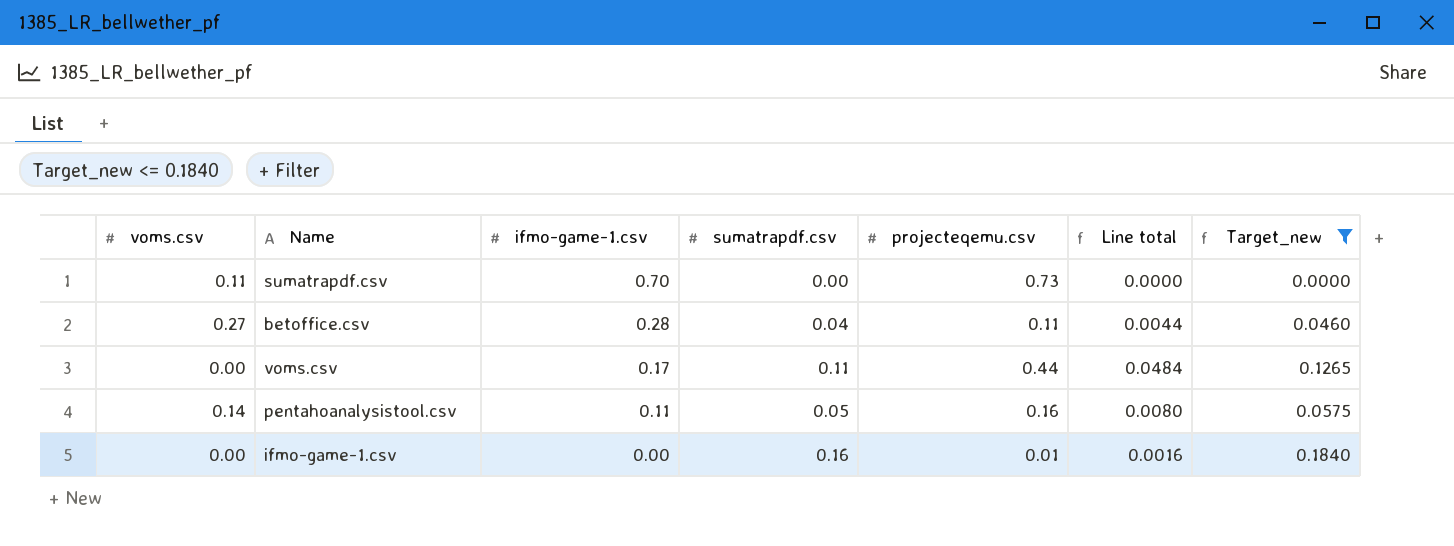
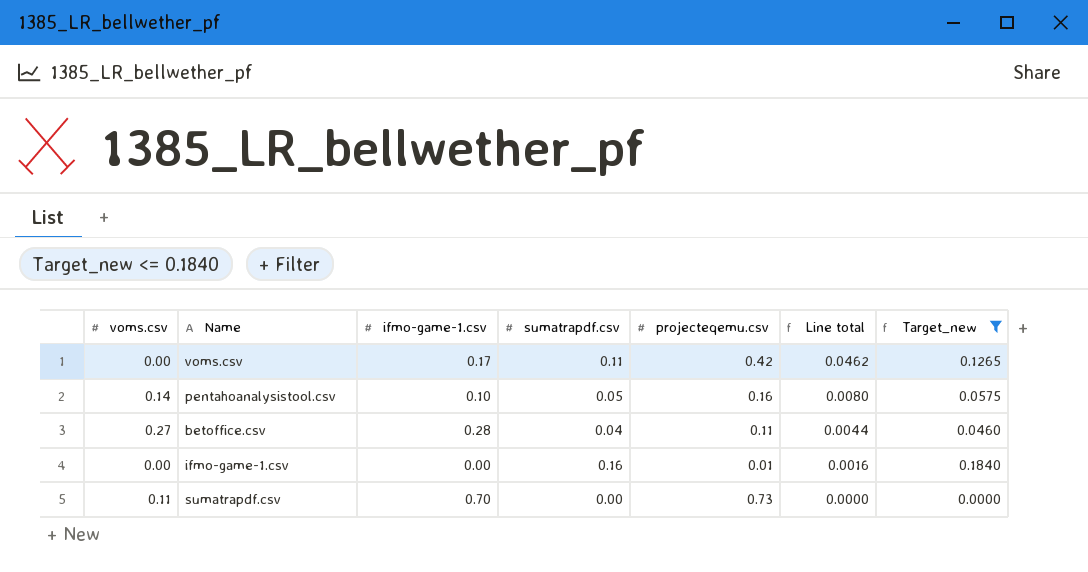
row order: ifmo-game-1.csv descending -> Line total descending
voms.csv | projecteqemu.csv: 0.44 -> 0.42
voms.csv | Line total: 0.0484 -> 0.0462
pentahoanalysistool.csv | ifmo-game-1.csv: 0.11 -> 0.10

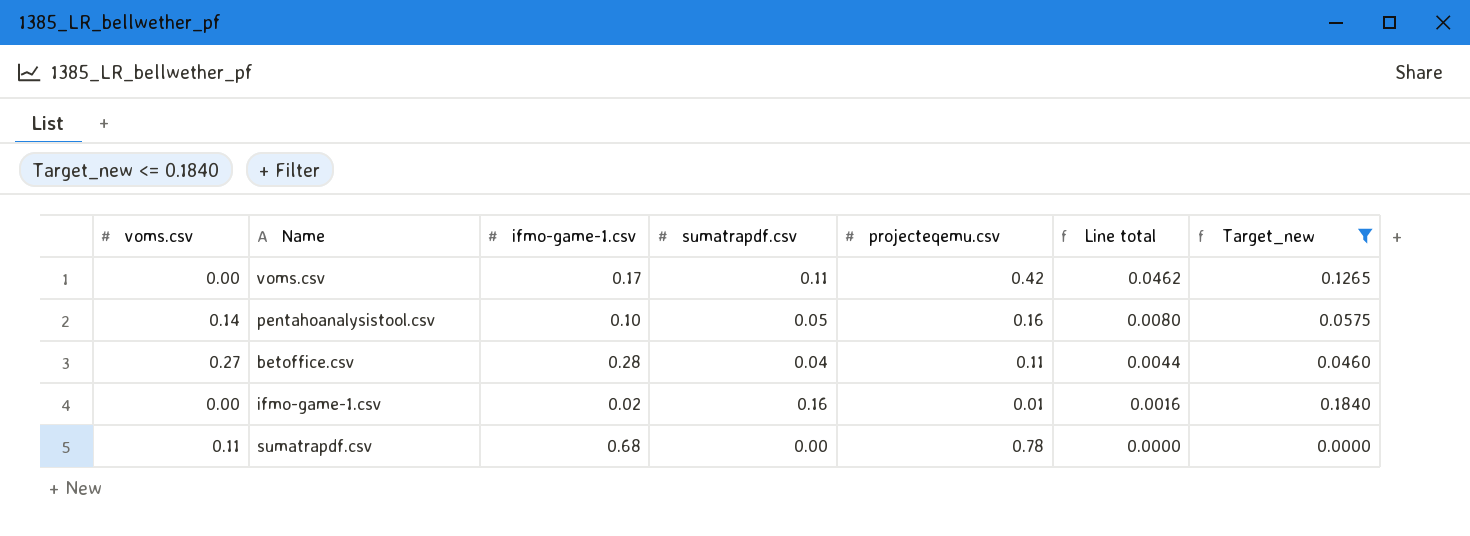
ifmo-game-1.csv | ifmo-game-1.csv: 0.00 -> 0.02
sumatrapdf.csv | ifmo-game-1.csv: 0.70 -> 0.68
sumatrapdf.csv | projecteqemu.csv: 0.73 -> 0.78

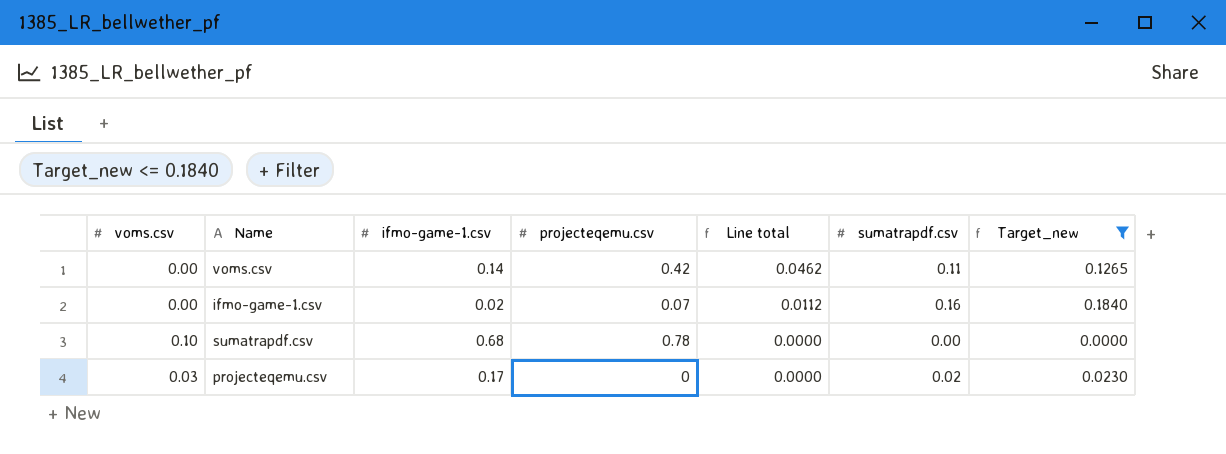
column sumatrapdf.csv | position: 4 -> 6
row pentahoanalysistool.csv: 0.14 | 0.10 | 0.05 | 0.16 | 0.0080 | 0.0575 -> none
row betoffice.csv: 0.27 | 0.28 | 0.04 | 0.11 | 0.0044 | 0.0460 -> none
voms.csv | ifmo-game-1.csv: 0.17 -> 0.14
ifmo-game-1.csv | projecteqemu.csv: 0.01 -> 0.07
ifmo-game-1.csv | Line total: 0.0016 -> 0.0112
sumatrapdf.csv | voms.csv: 0.11 -> 0.10
row projecteqemu.csv: none -> 0.03 | 0.17 | 0 | 0.0000 | 0.02 | 0.0230

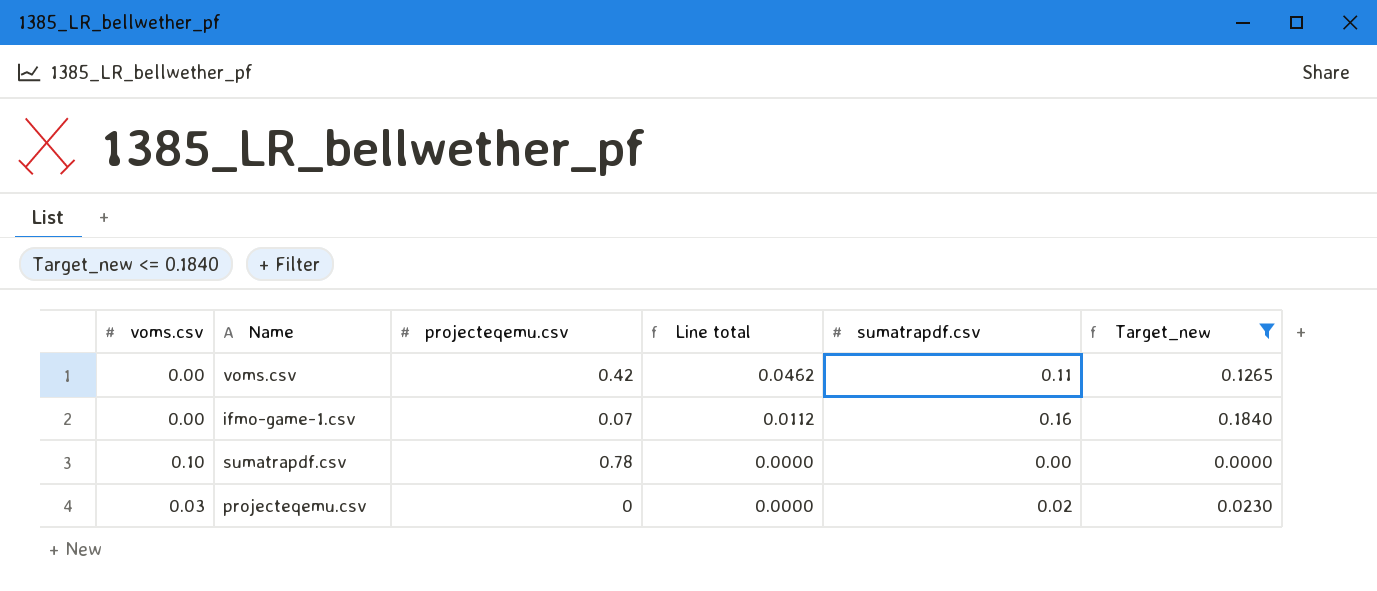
column ifmo-game-1.csv | position: 3 -> none

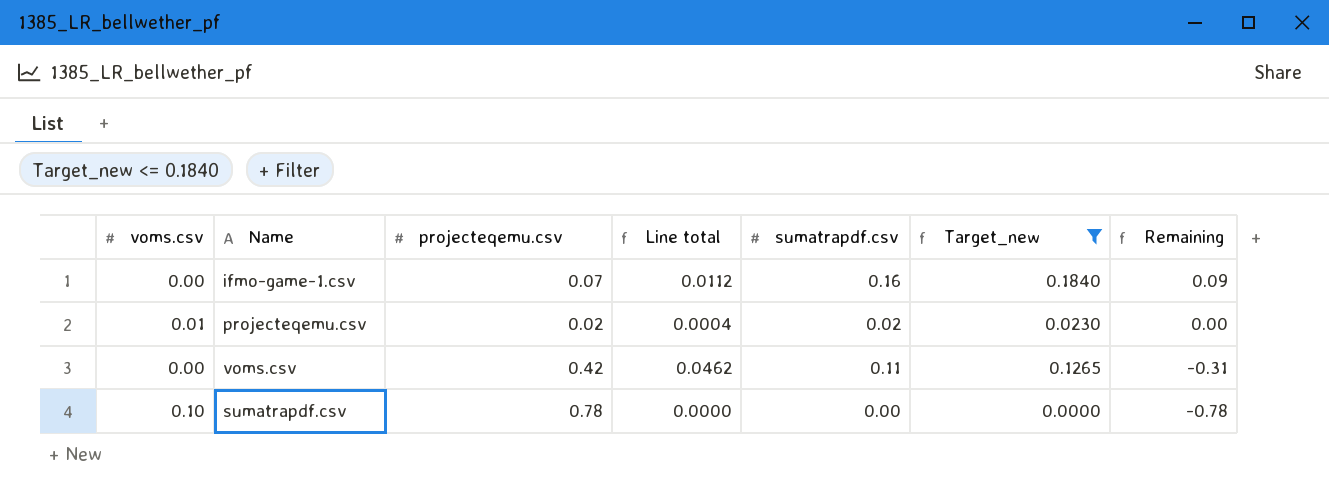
row order: Line total descending -> Remaining descending
column Remaining | formula: none -> [sumatrapdf.csv] - [projecteqemu.csv]
projecteqemu.csv | voms.csv: 0.03 -> 0.01
projecteqemu.csv | projecteqemu.csv: 0 -> 0.02
projecteqemu.csv | Line total: 0.0000 -> 0.0004

